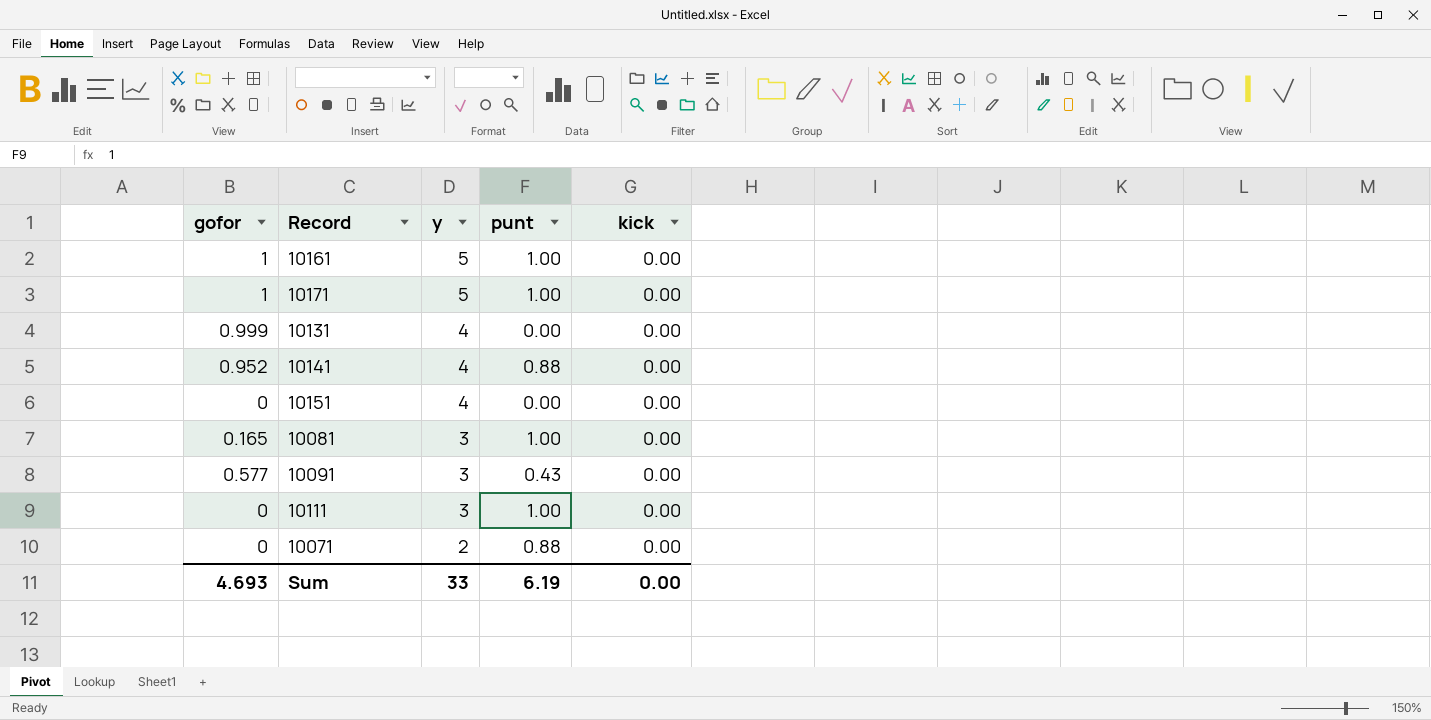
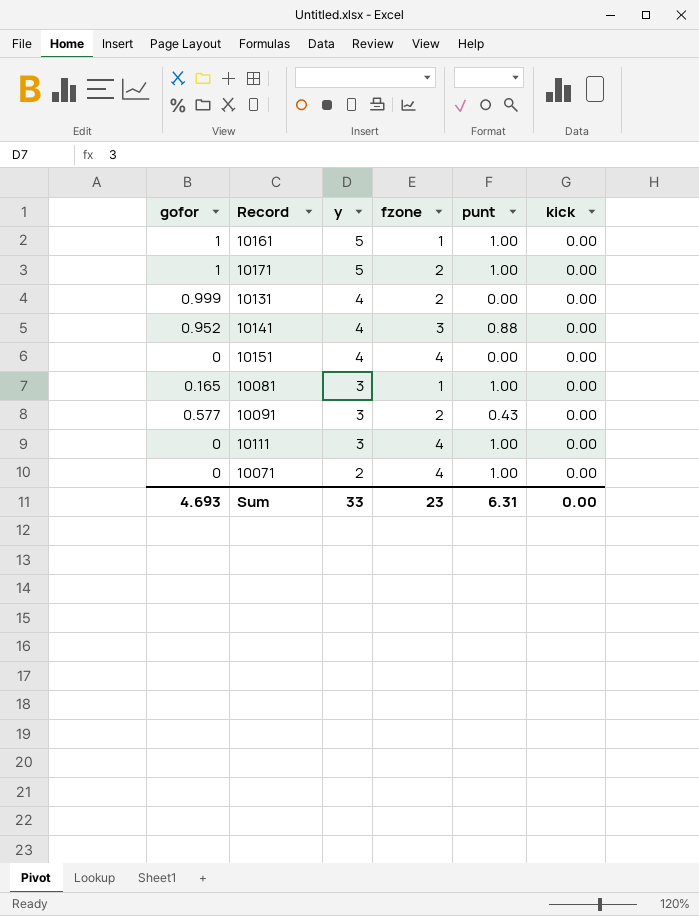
column fzone | position: none -> 4
10071 | punt: 0.88 -> 1.00
Sum | punt: 6.19 -> 6.31

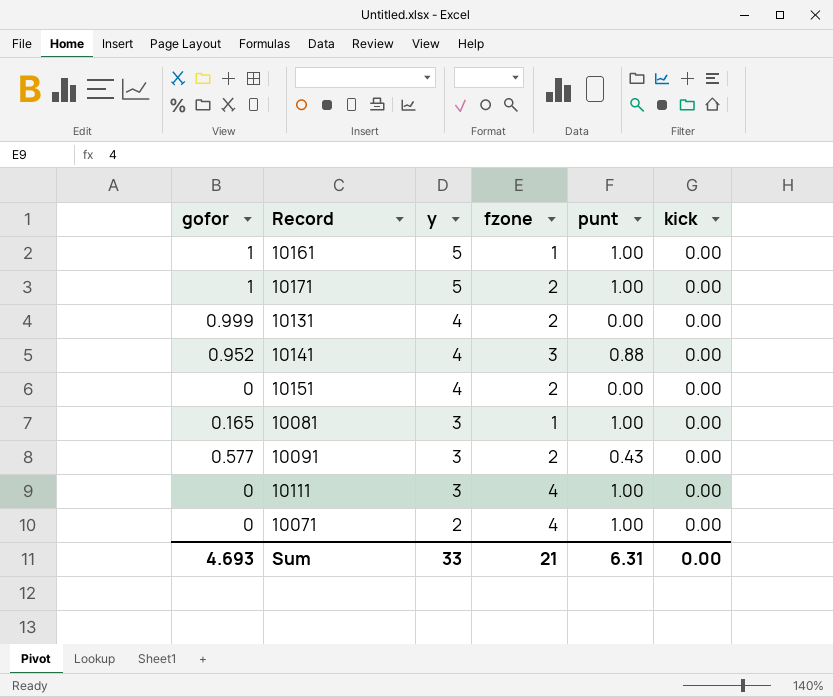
10151 | fzone: 4 -> 2
Sum | fzone: 23 -> 21

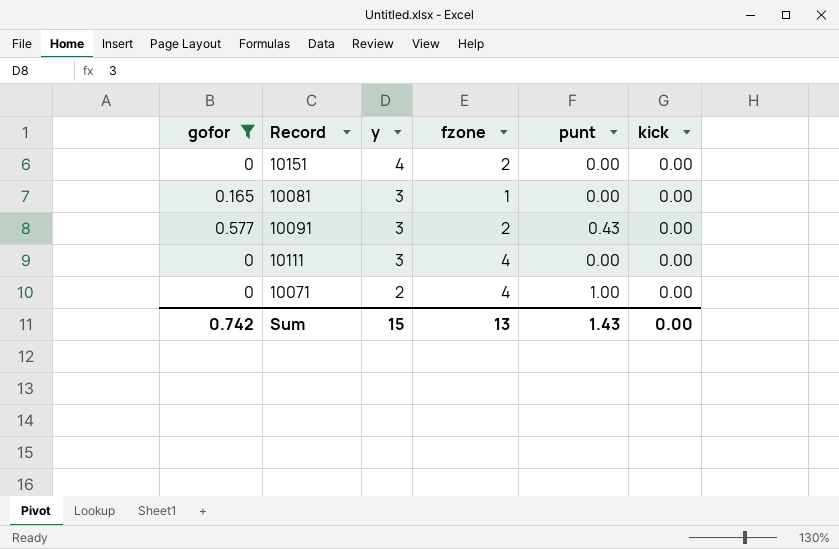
filter: none -> gofor <= 0.577
10081 | punt: 1.00 -> 0.00
10111 | punt: 1.00 -> 0.00
Sum | gofor: 4.693 -> 0.742
Sum | y: 33 -> 15
Sum | fzone: 21 -> 13
Sum | punt: 6.31 -> 1.43

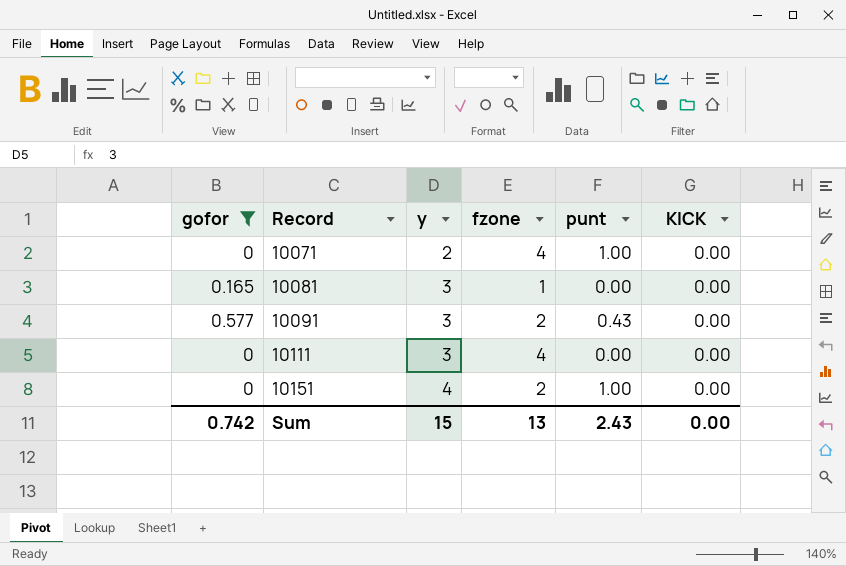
row order: y descending -> Record ascending
column name: kick -> KICK
10151 | punt: 0.00 -> 1.00
Sum | punt: 1.43 -> 2.43

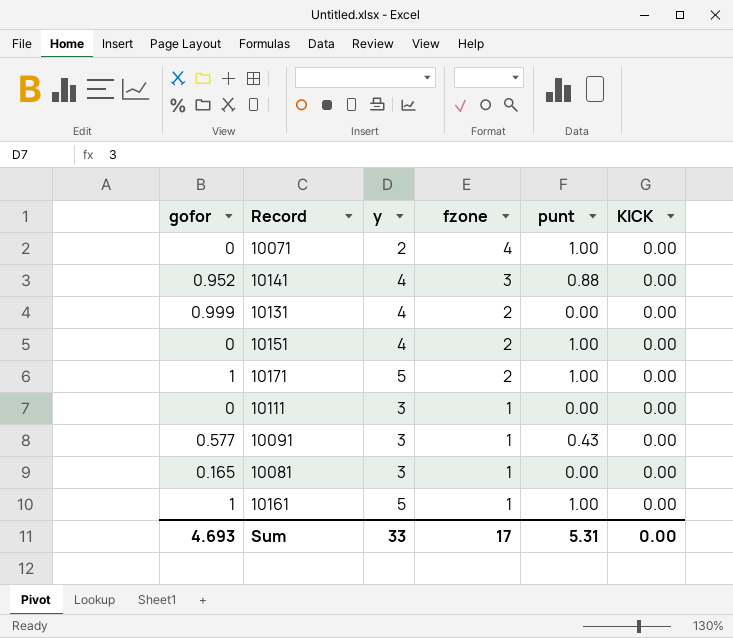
filter: gofor <= 0.577 -> none
row order: Record ascending -> fzone descending
10111 | fzone: 4 -> 1
10091 | fzone: 2 -> 1
Sum | gofor: 0.742 -> 4.693
Sum | y: 15 -> 33
Sum | fzone: 13 -> 17
Sum | punt: 2.43 -> 5.31

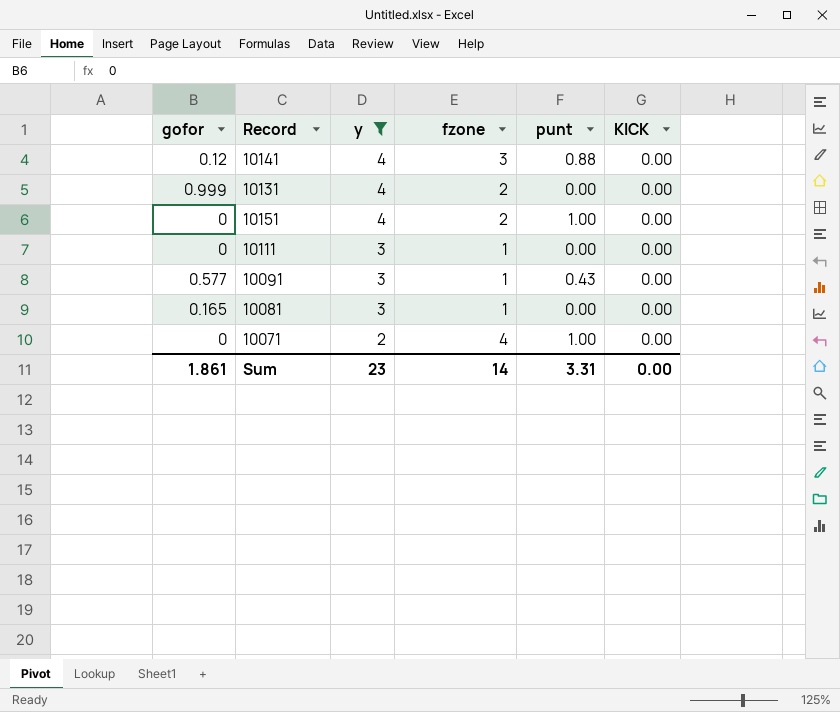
filter: none -> y != 5
row order: fzone descending -> y descending
10141 | gofor: 0.952 -> 0.12
Sum | gofor: 4.693 -> 1.861
Sum | y: 33 -> 23
Sum | fzone: 17 -> 14
Sum | punt: 5.31 -> 3.31

